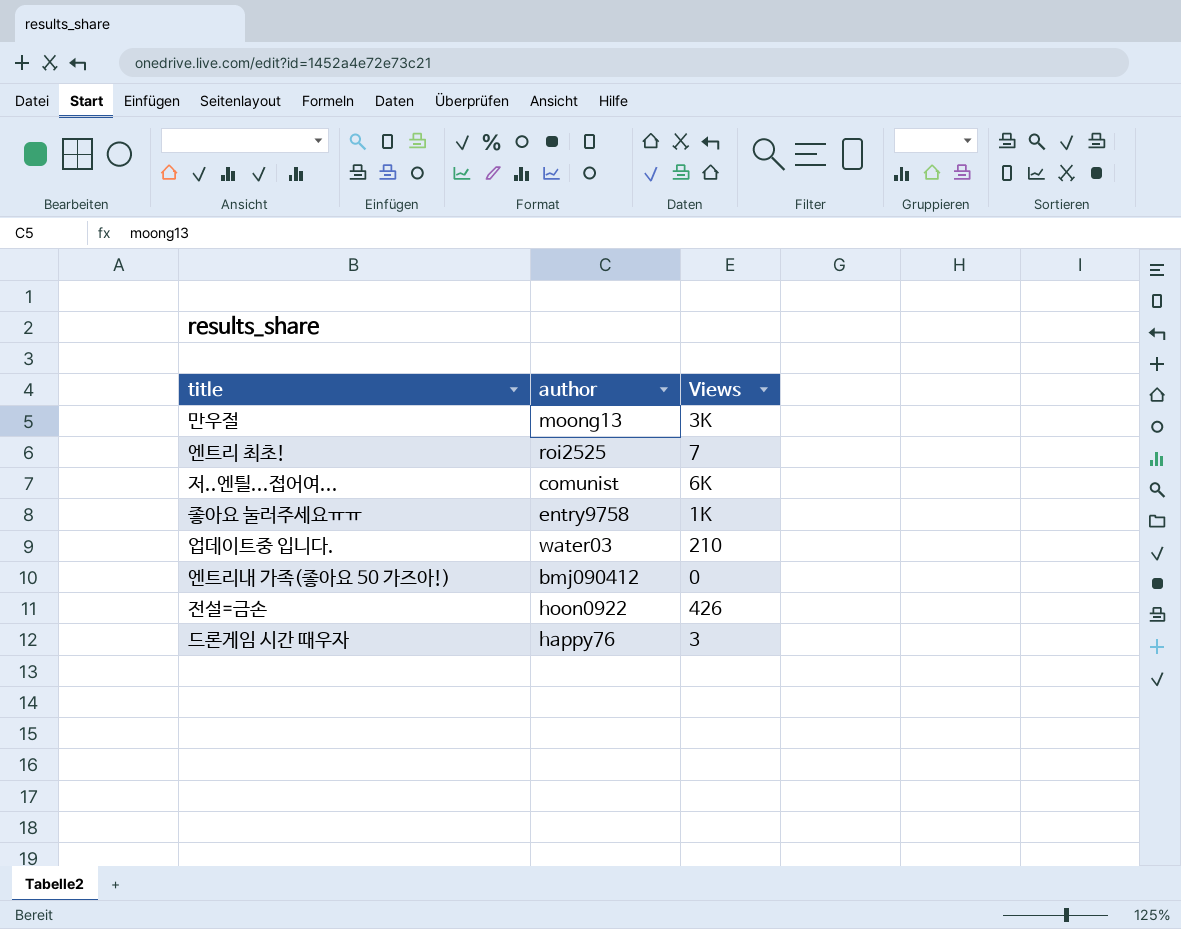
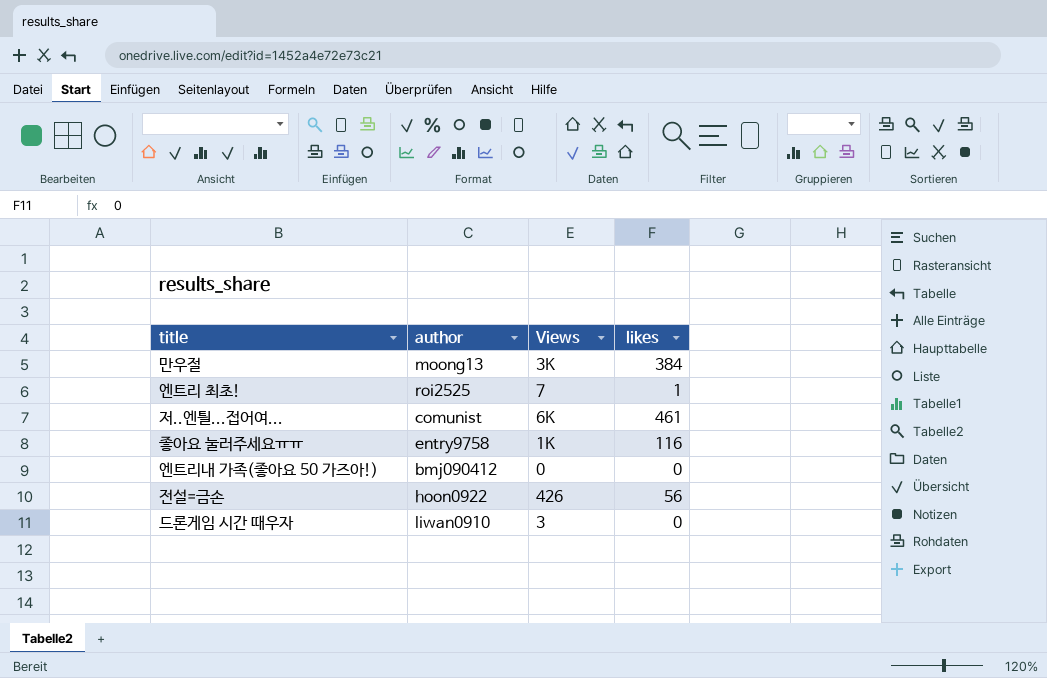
column likes | position: none -> 4
row 업데이트중 입니다.: water03 | 210 -> none
드론게임 시간 때우자 | author: happy76 -> liwan0910

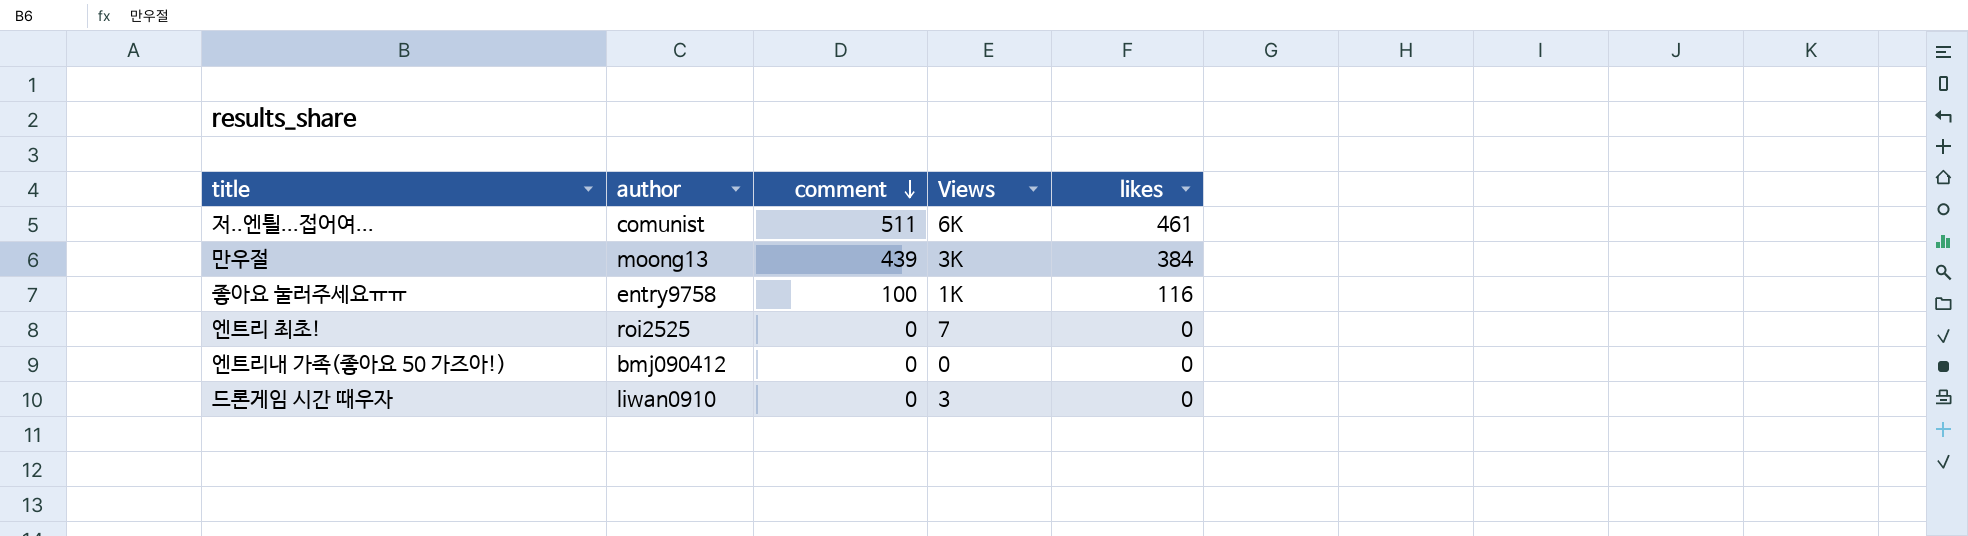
row order: none -> comment descending
column comment | position: none -> 3
row 전설=금손: hoon0922 | 426 | 56 -> none
엔트리 최초! | likes: 1 -> 0

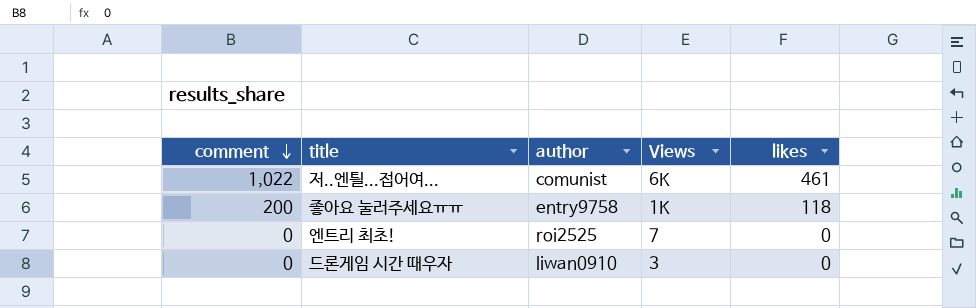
column comment | position: 3 -> 1
row 만우절: moong13 | 439 | 3K | 384 -> none
row 엔트리내 가족(좋아요 50 가즈아!): bmj090412 | 0 | 0 | 0 -> none
저..엔틜...접어여... | comment: 511 -> 1,022
좋아요 눌러주세요ㅠㅠ | comment: 100 -> 200
좋아요 눌러주세요ㅠㅠ | likes: 116 -> 118

